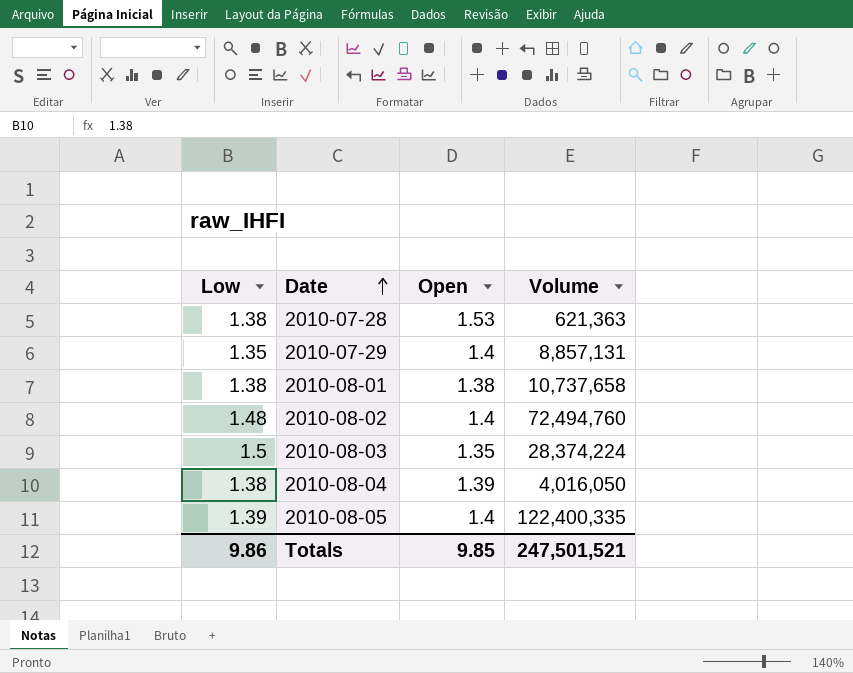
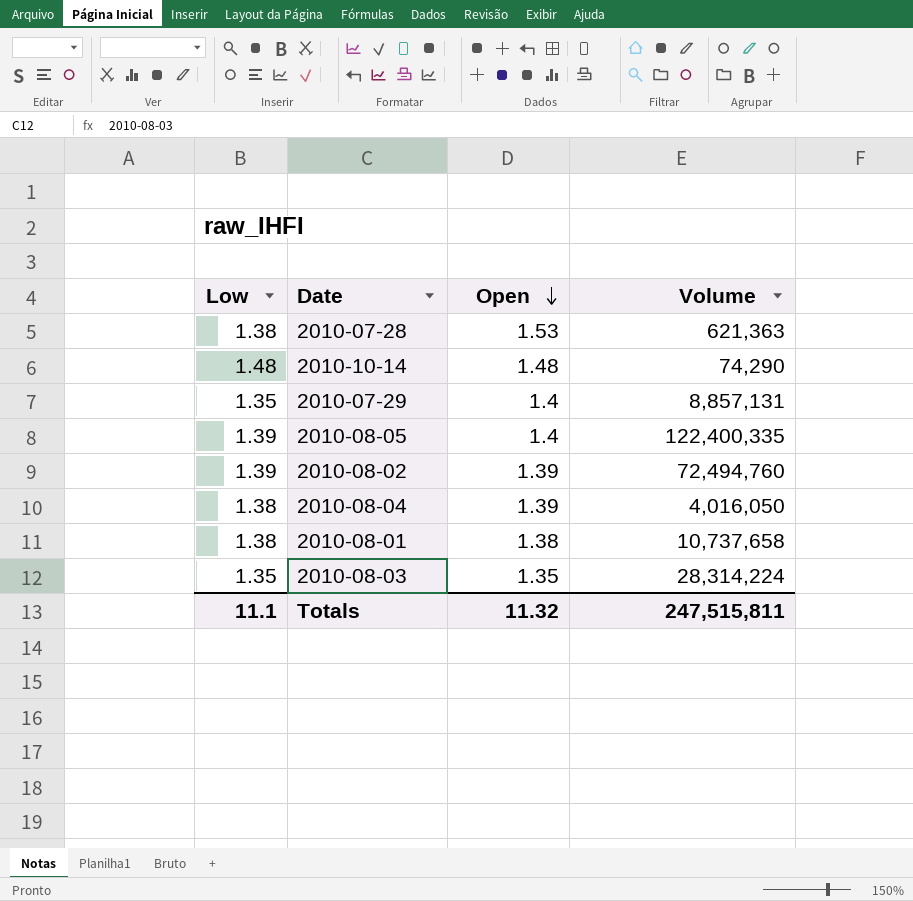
row order: Date ascending -> Open descending
row 2010-10-14: none -> 1.48 | 1.48 | 74,290
2010-08-02 | Low: 1.48 -> 1.39
2010-08-02 | Open: 1.4 -> 1.39
2010-08-03 | Low: 1.5 -> 1.35
2010-08-03 | Volume: 28,374,224 -> 28,314,224
Totals | Low: 9.86 -> 11.1
Totals | Open: 9.85 -> 11.32
Totals | Volume: 247,501,521 -> 247,515,811

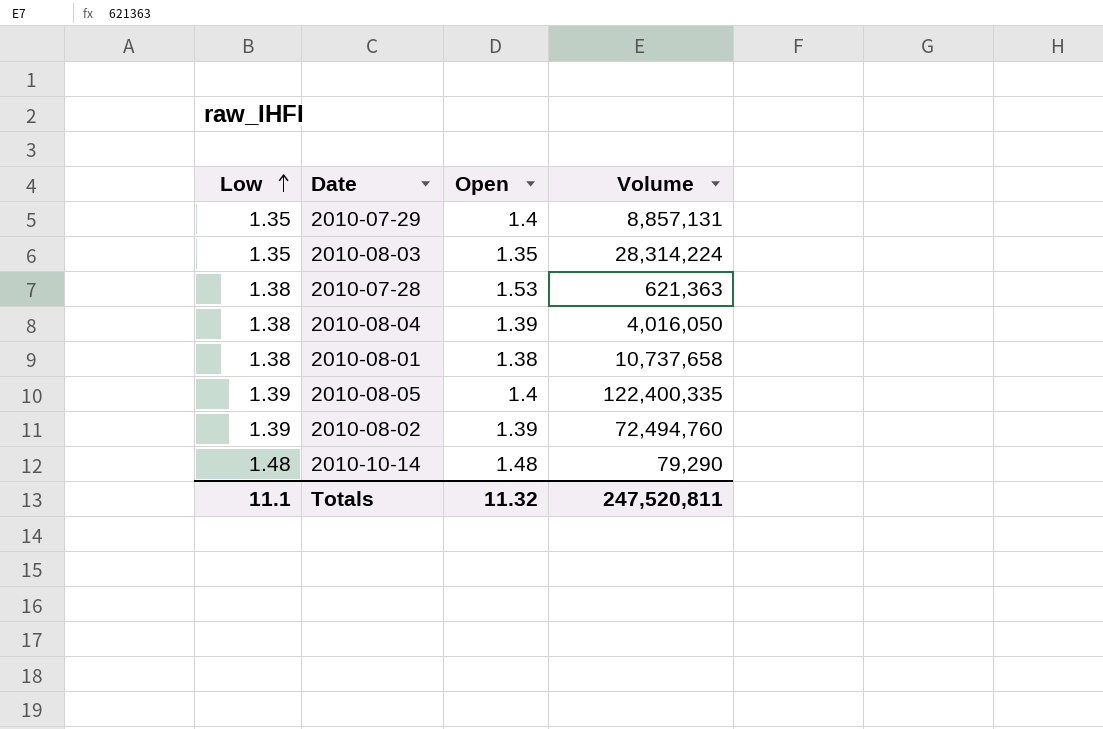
row order: Open descending -> Low ascending
2010-10-14 | Volume: 74,290 -> 79,290
Totals | Volume: 247,515,811 -> 247,520,811

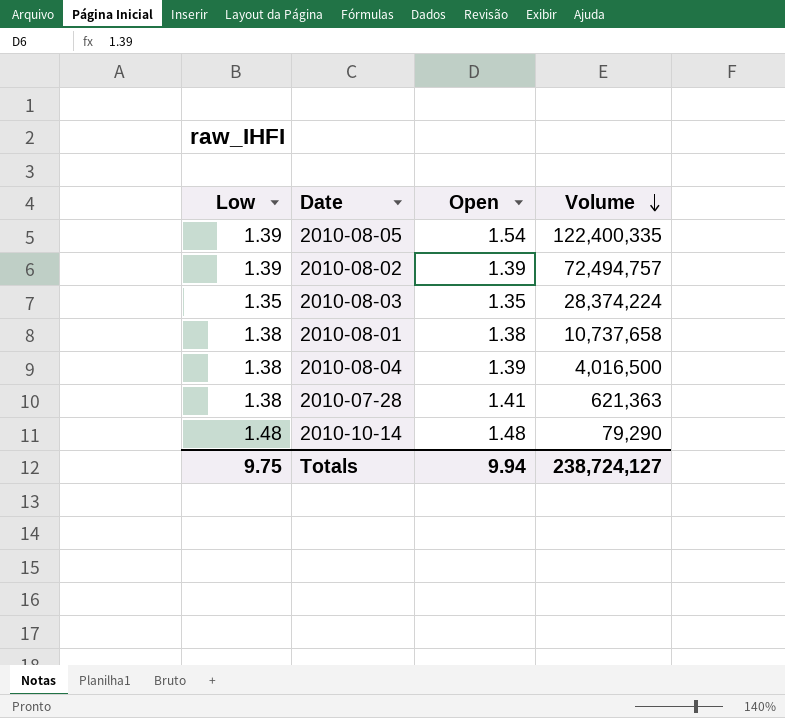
row order: Low ascending -> Volume descending
row 2010-07-29: 1.35 | 1.4 | 8,857,131 -> none
2010-08-05 | Open: 1.4 -> 1.54
2010-08-02 | Volume: 72,494,760 -> 72,494,757
2010-08-03 | Volume: 28,314,224 -> 28,374,224
2010-08-04 | Volume: 4,016,050 -> 4,016,500
2010-07-28 | Open: 1.53 -> 1.41
Totals | Low: 11.1 -> 9.75
Totals | Open: 11.32 -> 9.94
Totals | Volume: 247,520,811 -> 238,724,127

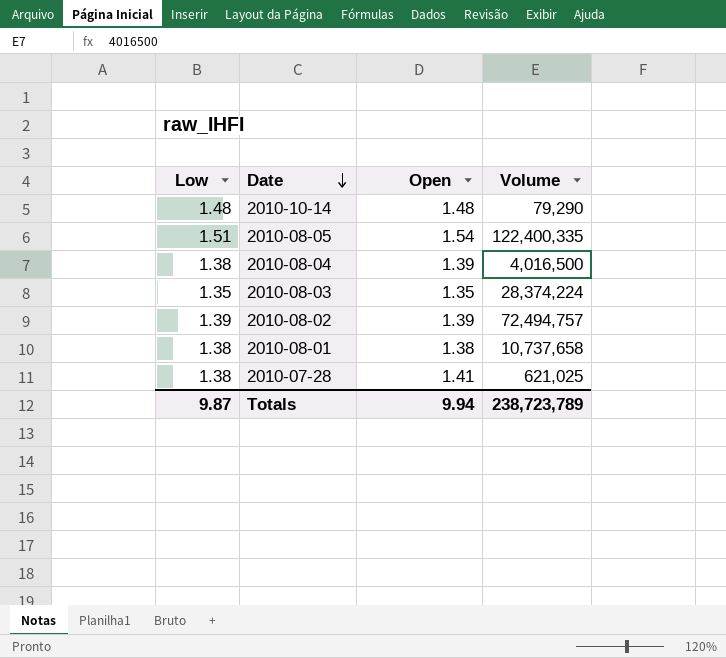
row order: Volume descending -> Date descending
2010-08-05 | Low: 1.39 -> 1.51
2010-07-28 | Volume: 621,363 -> 621,025
Totals | Low: 9.75 -> 9.87
Totals | Volume: 238,724,127 -> 238,723,789

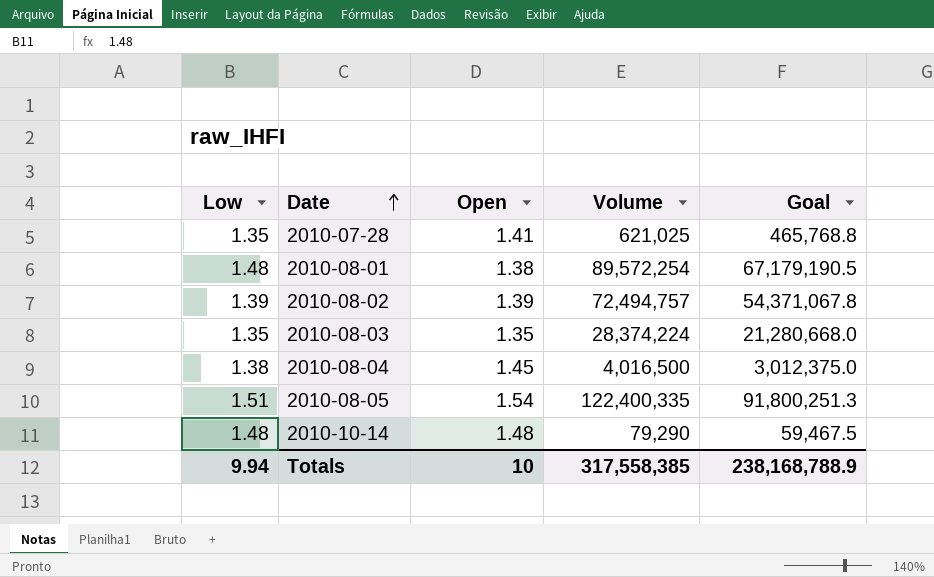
row order: Date descending -> Date ascending
column Goal | formula: none -> [Volume] * 0.75
2010-07-28 | Low: 1.38 -> 1.35
2010-08-01 | Low: 1.38 -> 1.48
2010-08-01 | Volume: 10,737,658 -> 89,572,254
2010-08-04 | Open: 1.39 -> 1.45
Totals | Low: 9.87 -> 9.94
Totals | Open: 9.94 -> 10
Totals | Volume: 238,723,789 -> 317,558,385

